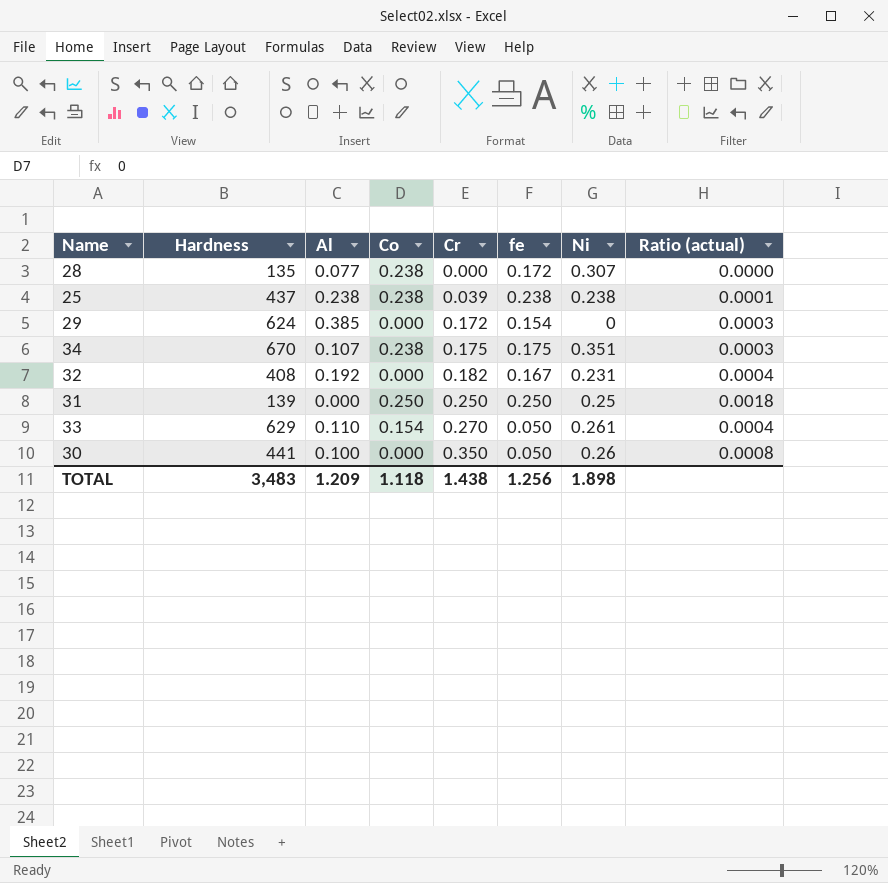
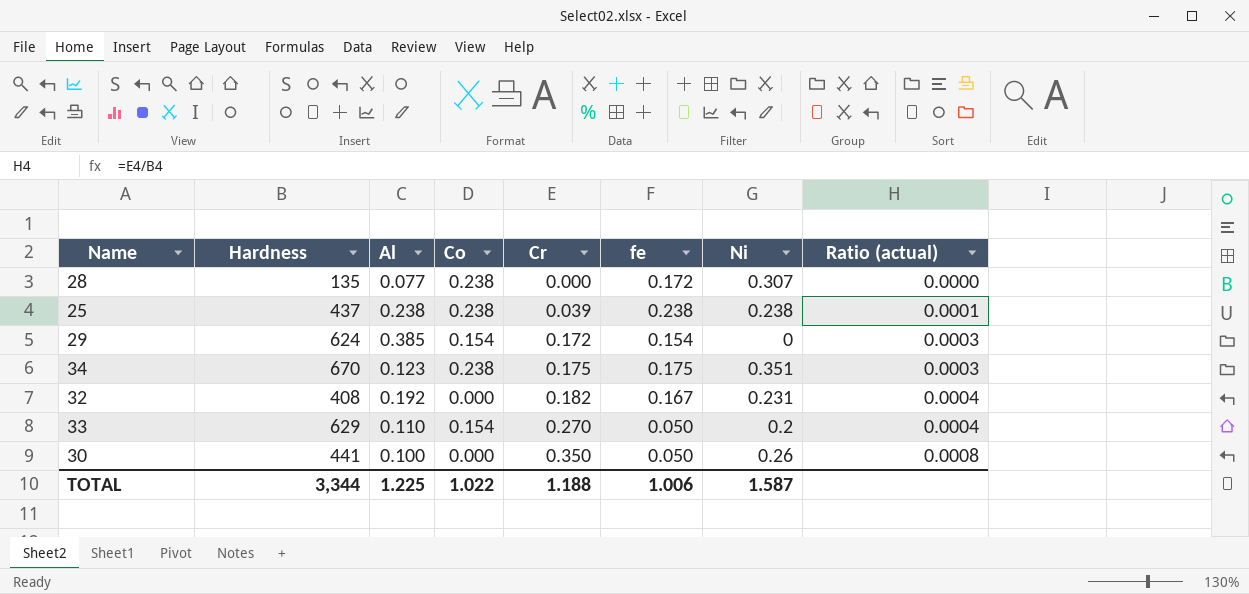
row 31: 139 | 0.000 | 0.250 | 0.250 | 0.250 | 0.25 | 0.0018 -> none
29 | Co: 0.000 -> 0.154
34 | Al: 0.107 -> 0.123
33 | Ni: 0.261 -> 0.2
TOTAL | Hardness: 3,483 -> 3,344
TOTAL | Al: 1.209 -> 1.225
TOTAL | Co: 1.118 -> 1.022
TOTAL | Cr: 1.438 -> 1.188
TOTAL | fe: 1.256 -> 1.006
TOTAL | Ni: 1.898 -> 1.587

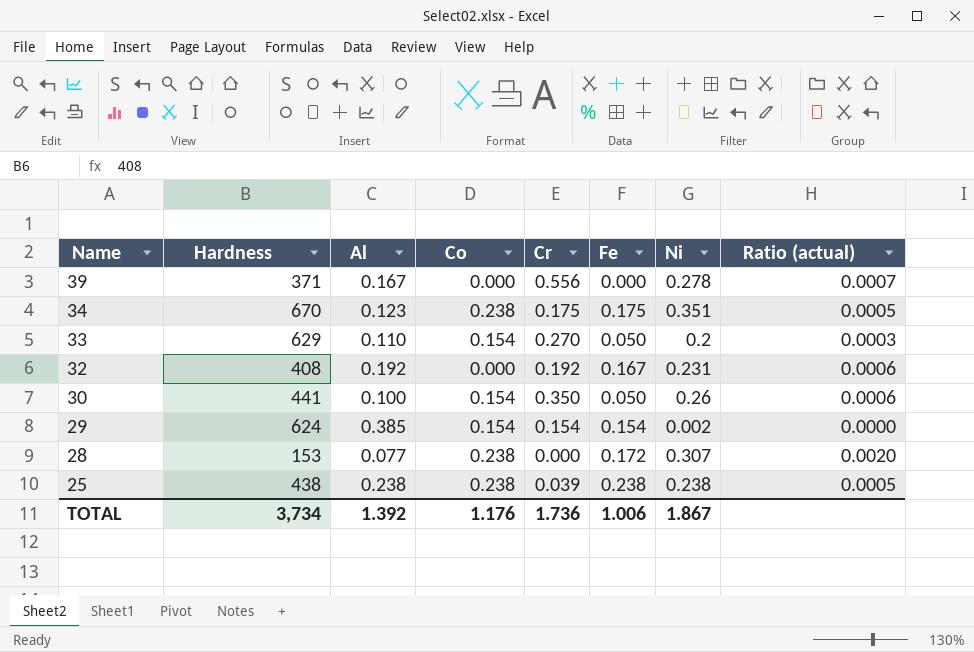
row order: Cr ascending -> Name descending
column name: fe -> Fe
column Ratio (actual) | formula: [Cr] / [Hardness] -> [Ni] / [Hardness]
row 39: none -> 371 | 0.167 | 0.000 | 0.556 | 0.000 | 0.278 | 0.0007
32 | Cr: 0.182 -> 0.192
30 | Co: 0.000 -> 0.154
29 | Cr: 0.172 -> 0.154
29 | Ni: 0 -> 0.002
28 | Hardness: 135 -> 153
25 | Hardness: 437 -> 438
TOTAL | Hardness: 3,344 -> 3,734
TOTAL | Al: 1.225 -> 1.392
TOTAL | Co: 1.022 -> 1.176
TOTAL | Cr: 1.188 -> 1.736
TOTAL | Ni: 1.587 -> 1.867

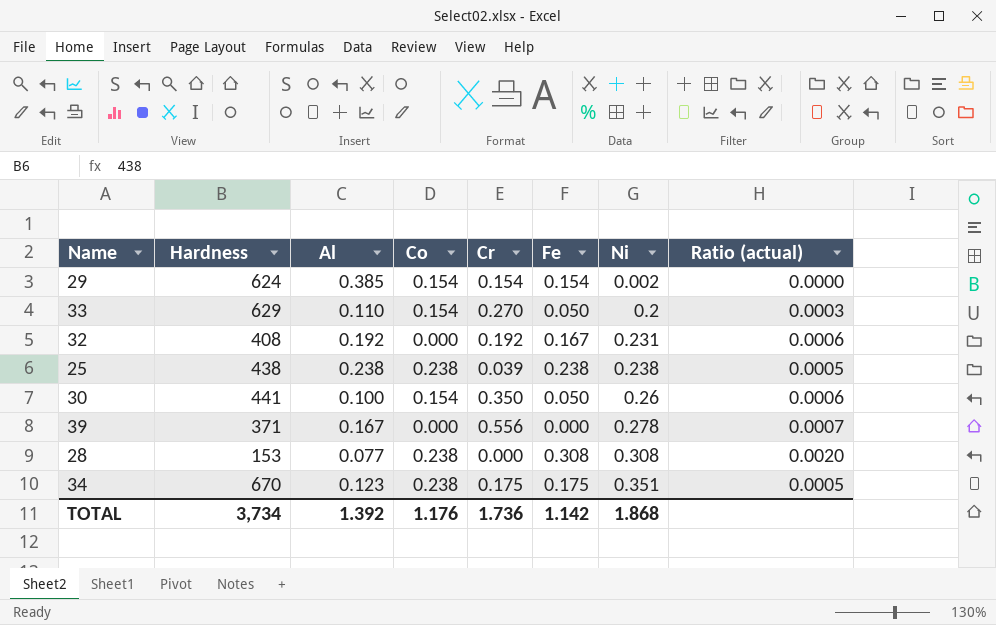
row order: Name descending -> Ni ascending
28 | Fe: 0.172 -> 0.308
28 | Ni: 0.307 -> 0.308
TOTAL | Fe: 1.006 -> 1.142
TOTAL | Ni: 1.867 -> 1.868

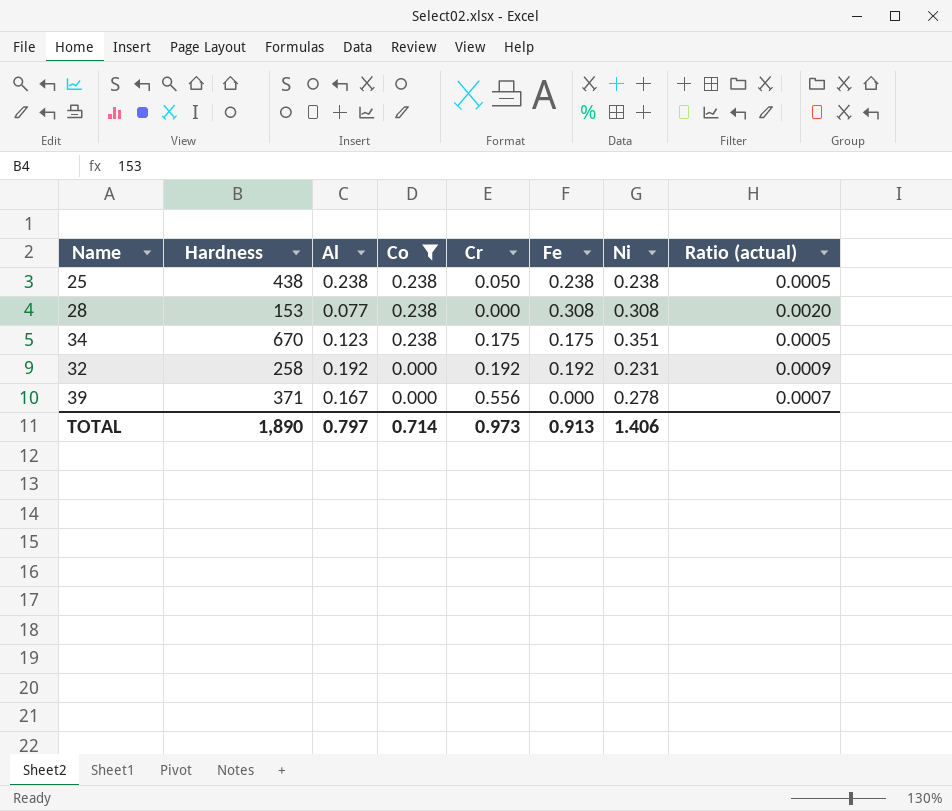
filter: none -> Co != 0.154
row order: Ni ascending -> Co descending
25 | Cr: 0.039 -> 0.050
32 | Hardness: 408 -> 258
32 | Fe: 0.167 -> 0.192
32 | Ratio (actual): 0.0006 -> 0.0009
TOTAL | Hardness: 3,734 -> 1,890
TOTAL | Al: 1.392 -> 0.797
TOTAL | Co: 1.176 -> 0.714
TOTAL | Cr: 1.736 -> 0.973
TOTAL | Fe: 1.142 -> 0.913
TOTAL | Ni: 1.868 -> 1.406

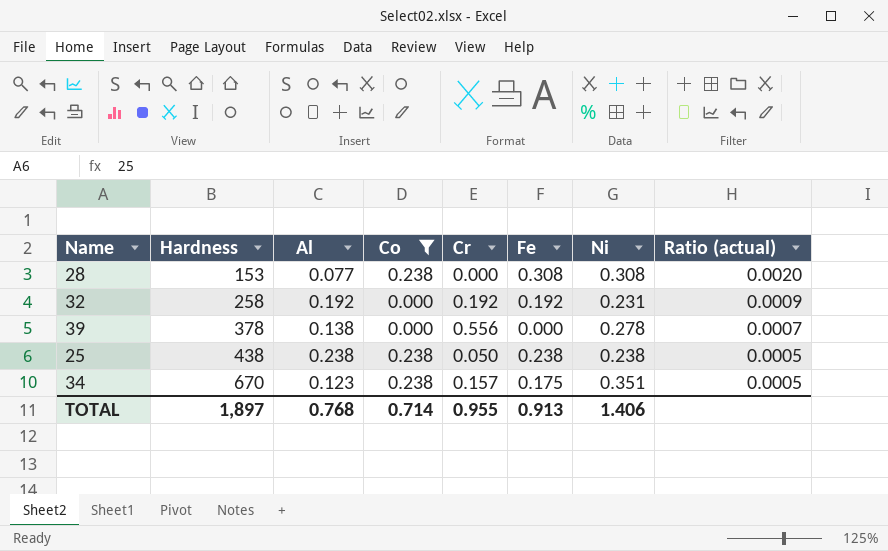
row order: Co descending -> Hardness ascending
39 | Hardness: 371 -> 378
39 | Al: 0.167 -> 0.138
34 | Cr: 0.175 -> 0.157
TOTAL | Hardness: 1,890 -> 1,897
TOTAL | Al: 0.797 -> 0.768
TOTAL | Cr: 0.973 -> 0.955

